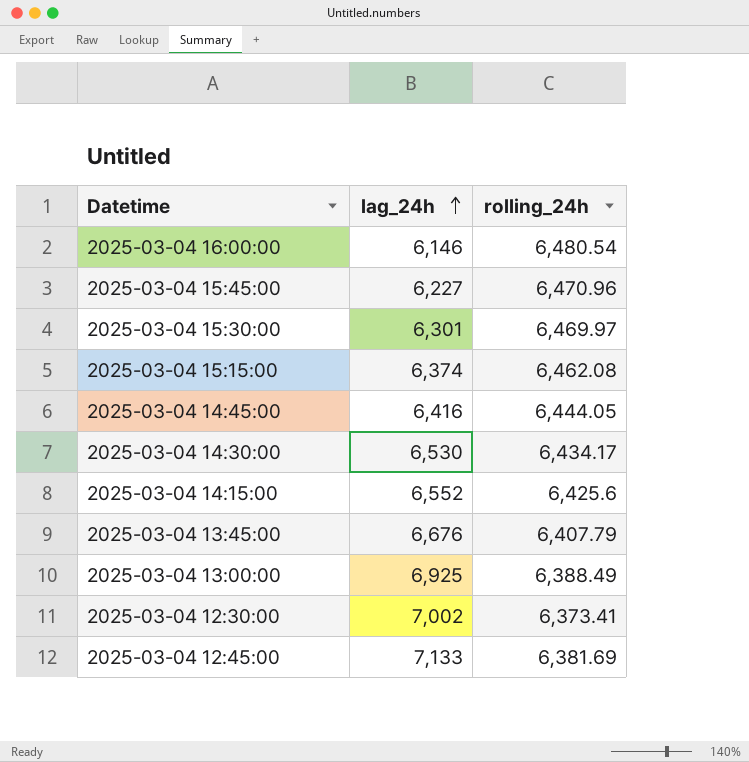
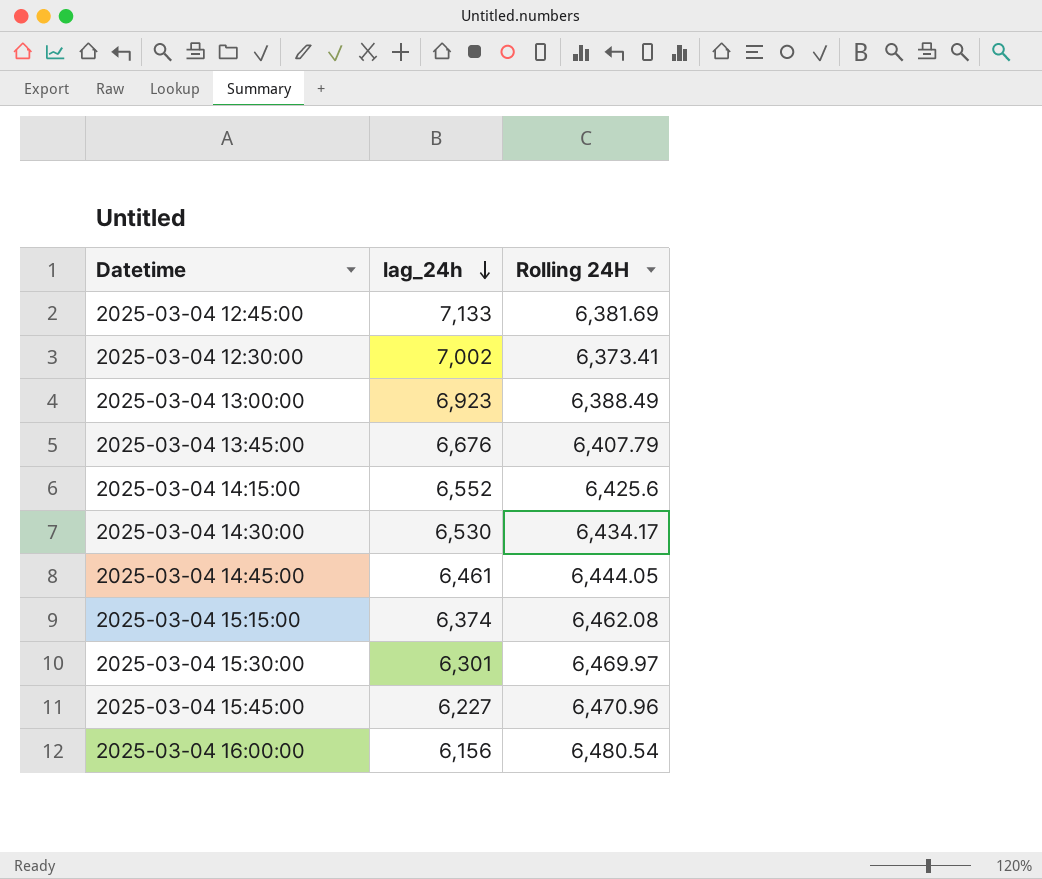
row order: lag_24h ascending -> lag_24h descending
column name: rolling_24h -> Rolling 24H
2025-03-04 13:00:00 | lag_24h: 6,925 -> 6,923
2025-03-04 14:45:00 | lag_24h: 6,416 -> 6,461
2025-03-04 16:00:00 | lag_24h: 6,146 -> 6,156

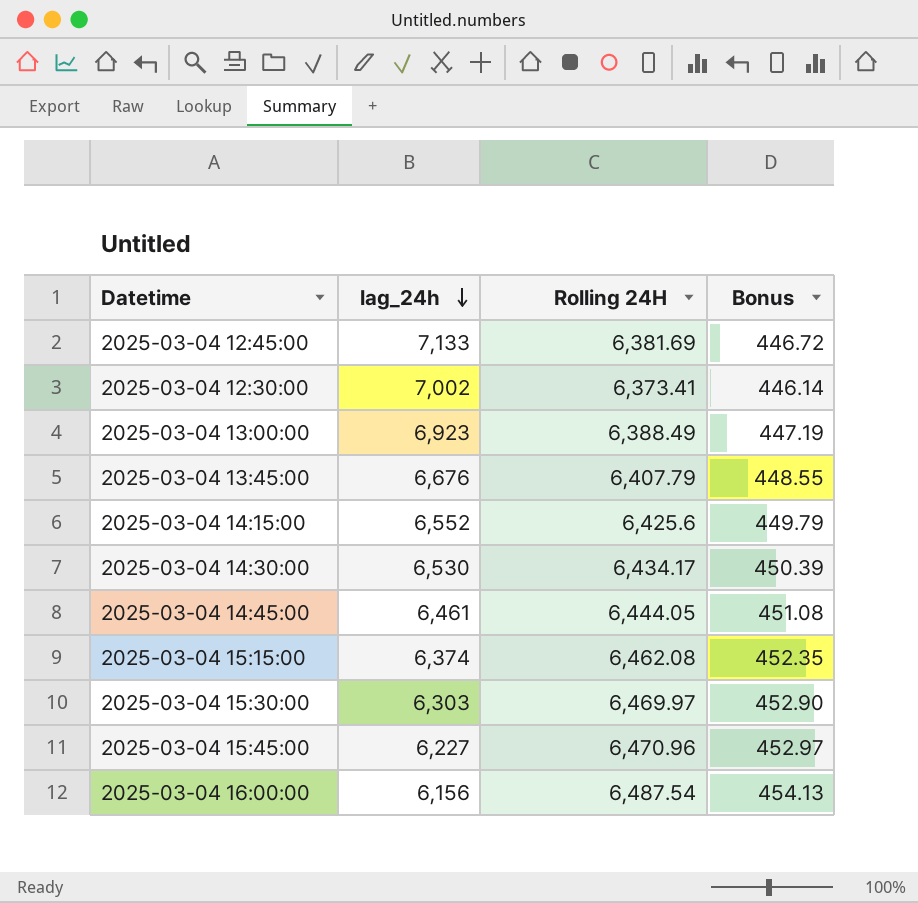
column Bonus | formula: none -> [Rolling 24H] * 0.07
2025-03-04 15:30:00 | lag_24h: 6,301 -> 6,303
2025-03-04 16:00:00 | Rolling 24H: 6,480.54 -> 6,487.54

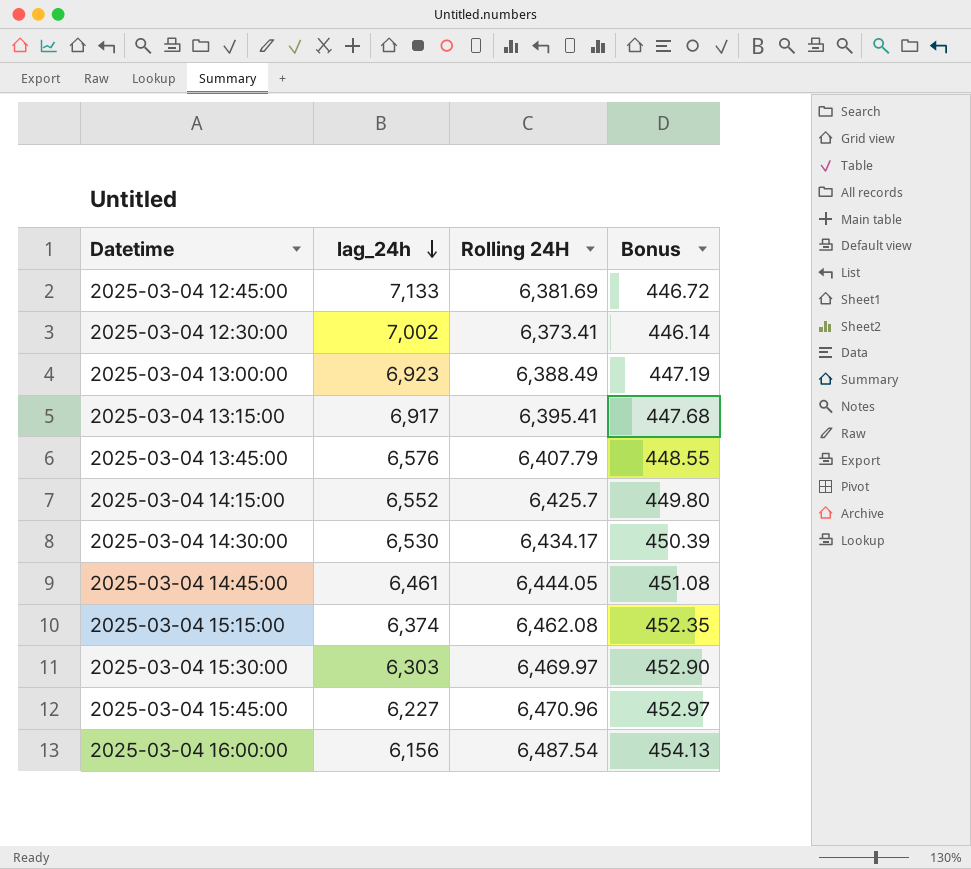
row 2025-03-04 13:15:00: none -> 6,917 | 6,395.41 | 447.68
2025-03-04 13:45:00 | lag_24h: 6,676 -> 6,576
2025-03-04 14:15:00 | Rolling 24H: 6,425.6 -> 6,425.7
2025-03-04 14:15:00 | Bonus: 449.79 -> 449.80

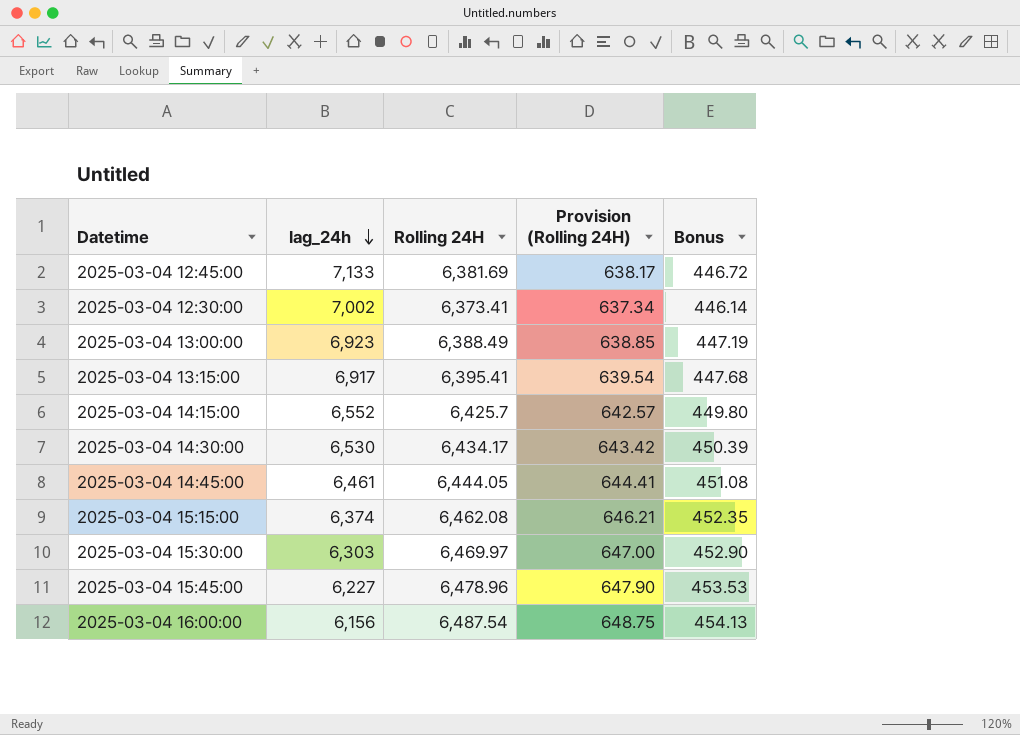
column Provision (Rolling 24H) | formula: none -> [Rolling 24H] * 0.1
row 2025-03-04 13:45:00: 6,576 | 6,407.79 | 448.55 -> none
2025-03-04 15:45:00 | Rolling 24H: 6,470.96 -> 6,478.96
2025-03-04 15:45:00 | Bonus: 452.97 -> 453.53

